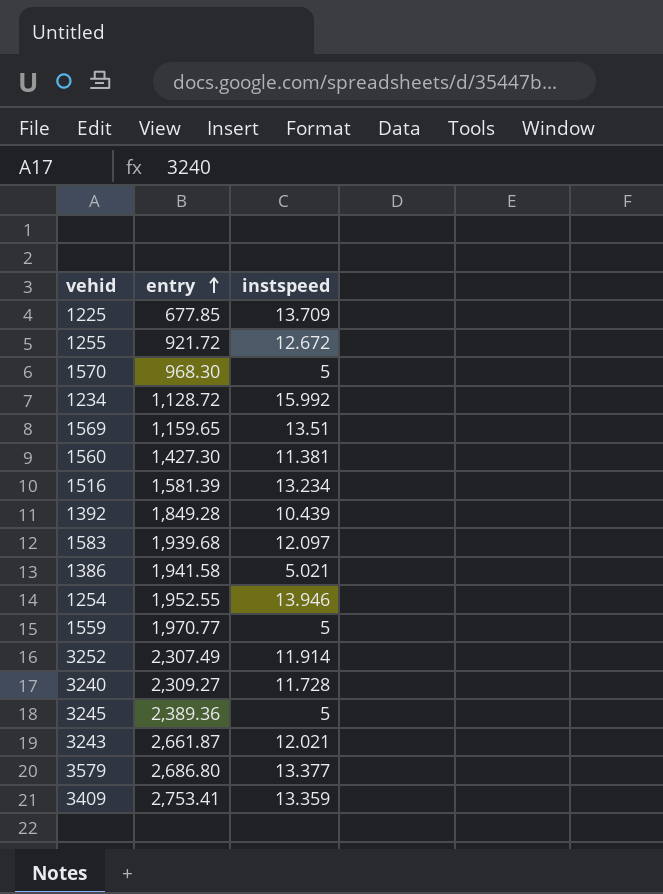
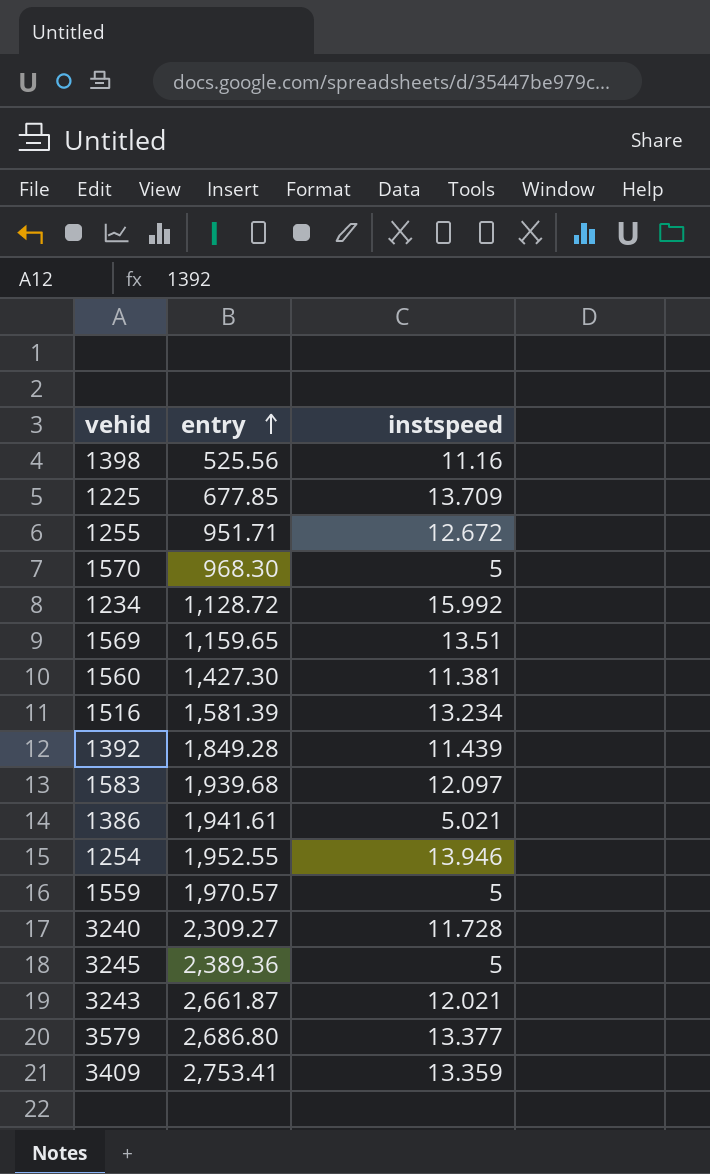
row 3252: 2,307.49 | 11.914 -> none
row 1398: none -> 525.56 | 11.16
1255 | entry: 921.72 -> 951.71
1392 | instspeed: 10.439 -> 11.439
1386 | entry: 1,941.58 -> 1,941.61
1559 | entry: 1,970.77 -> 1,970.57

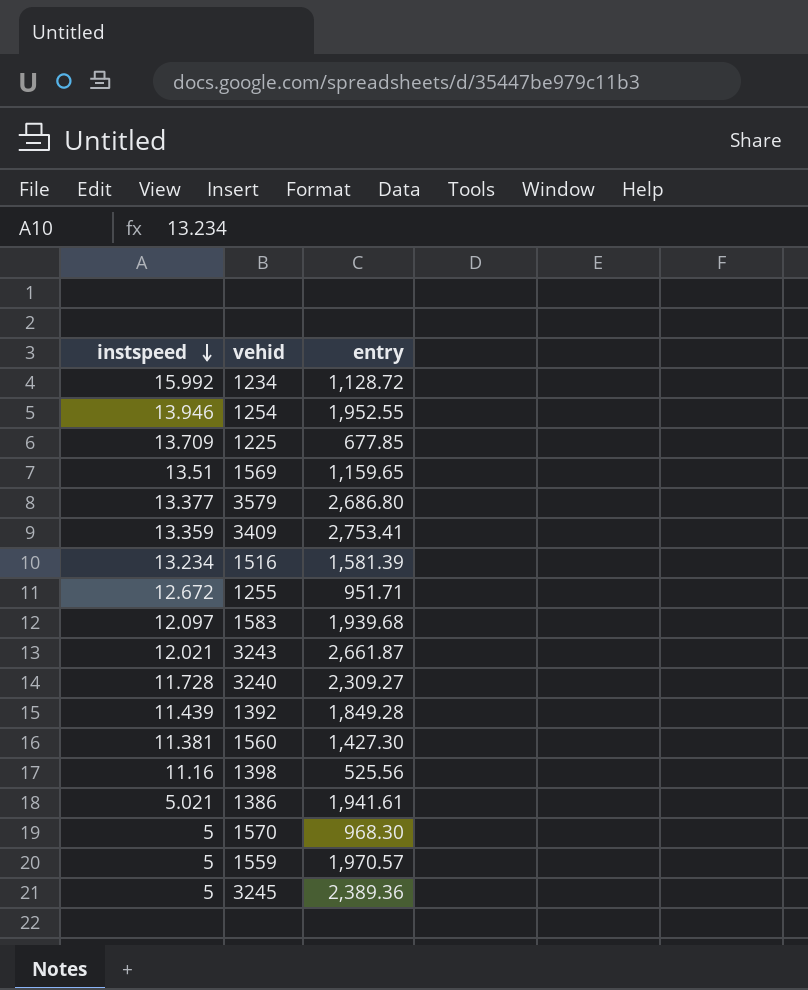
row order: entry ascending -> instspeed descending
column instspeed | position: 3 -> 1

